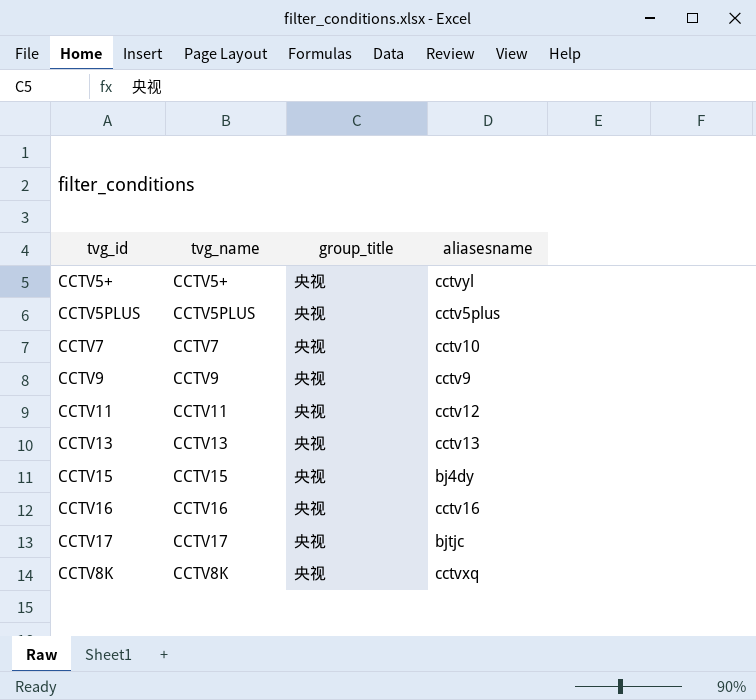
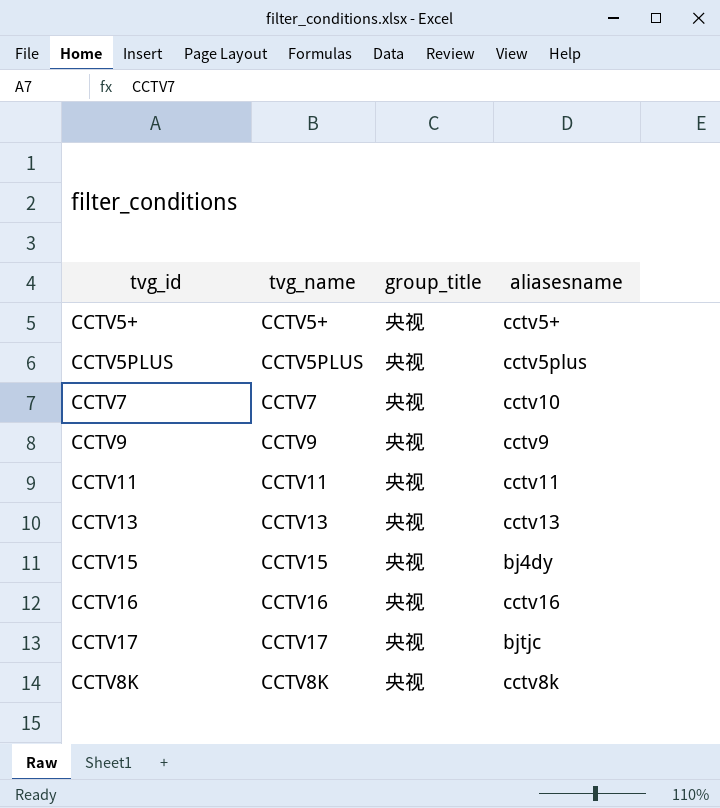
CCTV5+ | aliasesname: cctvyl -> cctv5+
CCTV11 | aliasesname: cctv12 -> cctv11
CCTV8K | aliasesname: cctvxq -> cctv8k

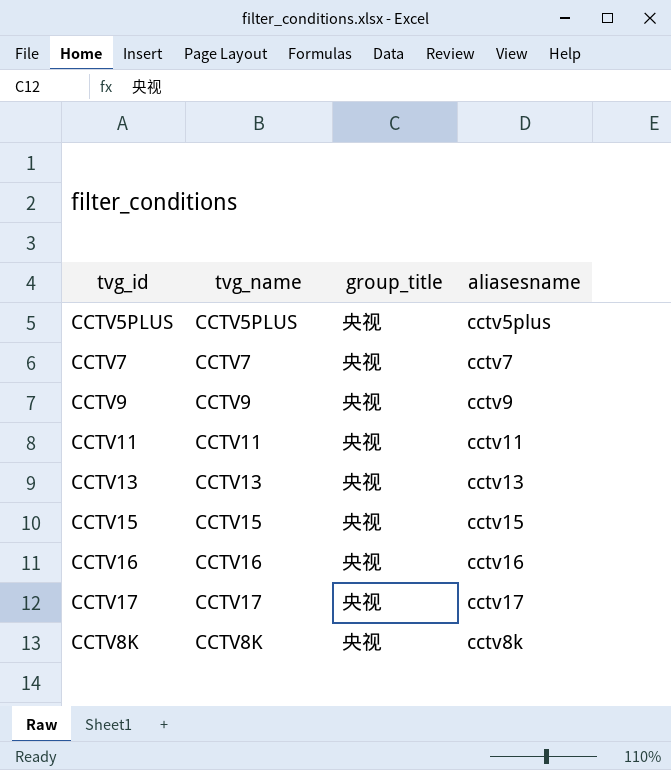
row CCTV5+: CCTV5+ | 央视 | cctv5+ -> none
CCTV7 | aliasesname: cctv10 -> cctv7
CCTV15 | aliasesname: bj4dy -> cctv15
CCTV17 | aliasesname: bjtjc -> cctv17

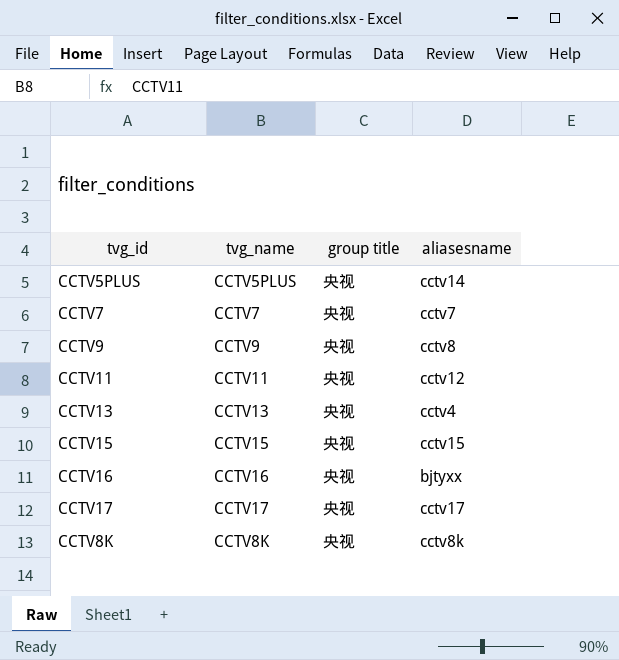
column name: group_title -> group title
CCTV5PLUS | aliasesname: cctv5plus -> cctv14
CCTV9 | aliasesname: cctv9 -> cctv8
CCTV11 | aliasesname: cctv11 -> cctv12
CCTV13 | aliasesname: cctv13 -> cctv4
CCTV16 | aliasesname: cctv16 -> bjtyxx

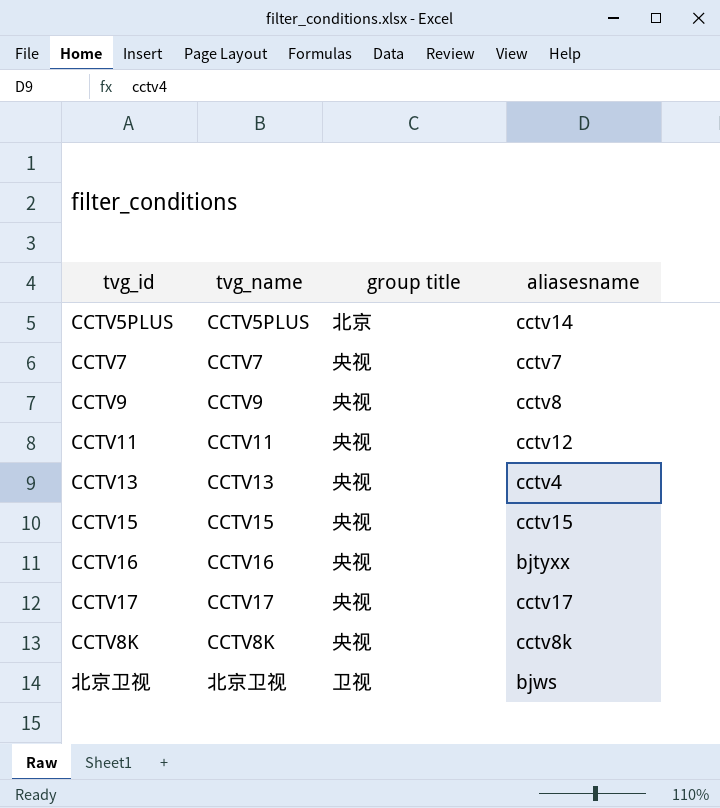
CCTV5PLUS | group title: 央视 -> 北京
row 北京卫视: none -> 北京卫视 | 卫视 | bjws

